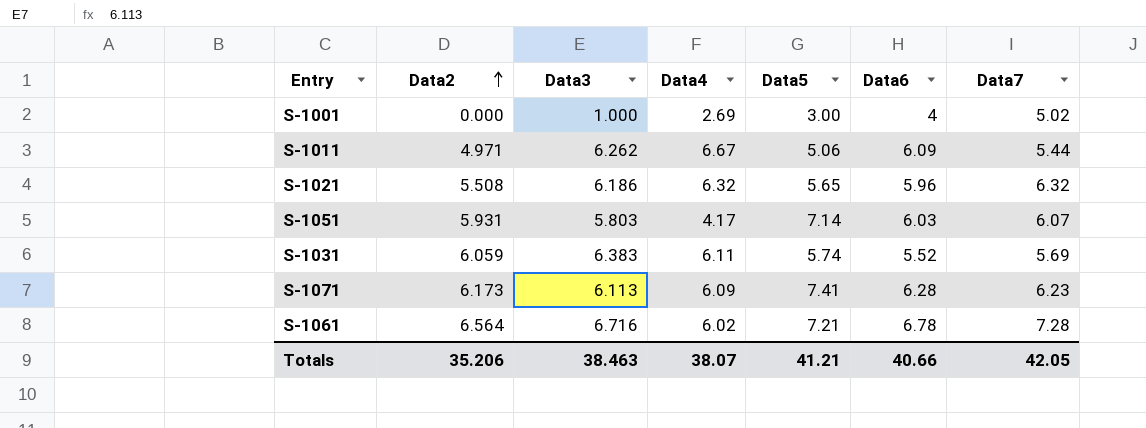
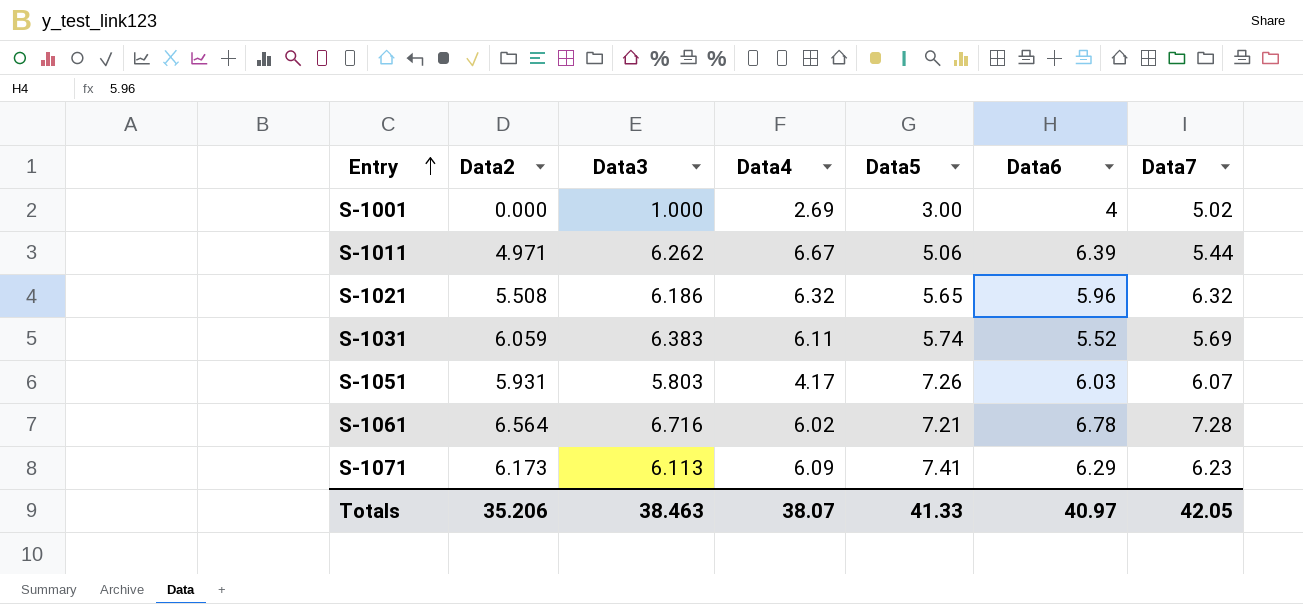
row order: Data2 ascending -> Entry ascending
S-1011 | Data6: 6.09 -> 6.39
S-1051 | Data5: 7.14 -> 7.26
S-1071 | Data6: 6.28 -> 6.29
Totals | Data5: 41.21 -> 41.33
Totals | Data6: 40.66 -> 40.97

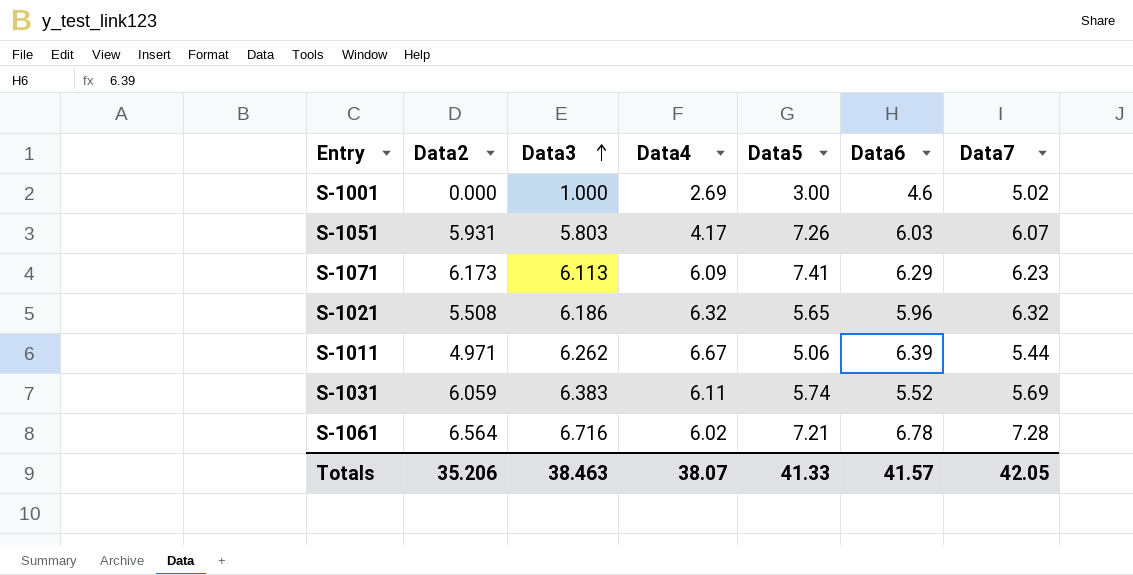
row order: Entry ascending -> Data3 ascending
S-1001 | Data6: 4 -> 4.6
Totals | Data6: 40.97 -> 41.57

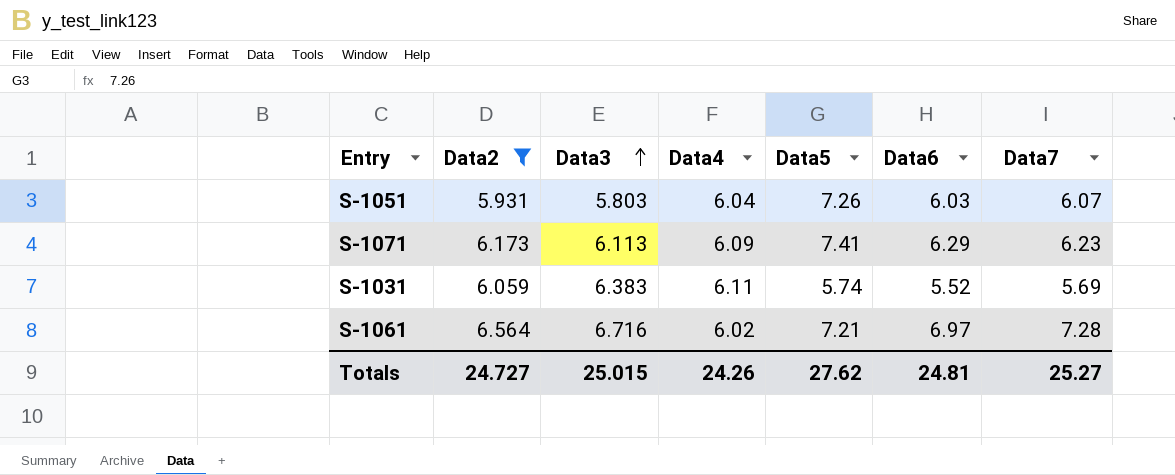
filter: none -> Data2 >= 5.931
S-1051 | Data4: 4.17 -> 6.04
S-1061 | Data6: 6.78 -> 6.97
Totals | Data2: 35.206 -> 24.727
Totals | Data3: 38.463 -> 25.015
Totals | Data4: 38.07 -> 24.26
Totals | Data5: 41.33 -> 27.62
Totals | Data6: 41.57 -> 24.81
Totals | Data7: 42.05 -> 25.27

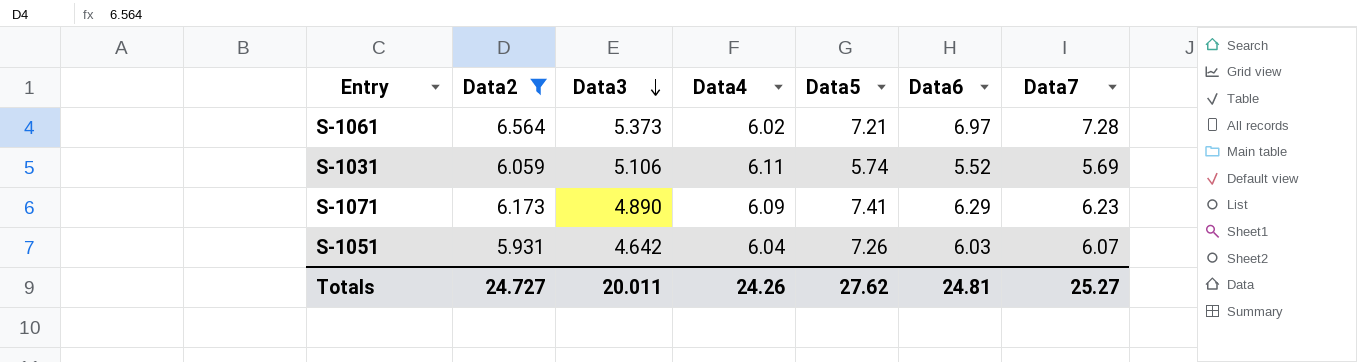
row order: Data3 ascending -> Data3 descending
S-1061 | Data3: 6.716 -> 5.373
S-1031 | Data3: 6.383 -> 5.106
S-1071 | Data3: 6.113 -> 4.890
S-1051 | Data3: 5.803 -> 4.642
Totals | Data3: 25.015 -> 20.011

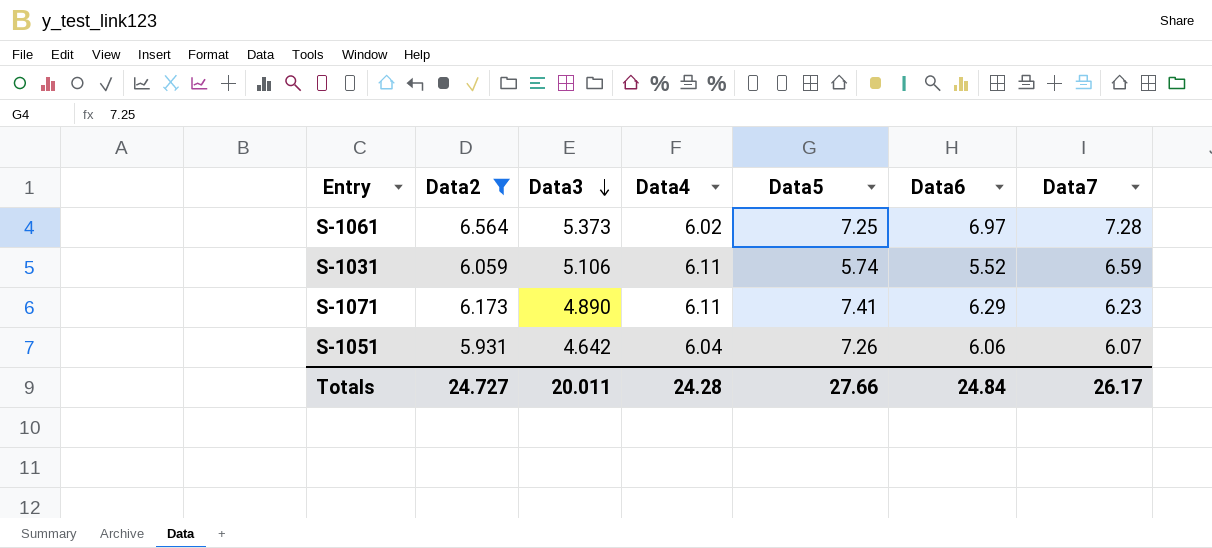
S-1061 | Data5: 7.21 -> 7.25
S-1031 | Data7: 5.69 -> 6.59
S-1071 | Data4: 6.09 -> 6.11
S-1051 | Data6: 6.03 -> 6.06
Totals | Data4: 24.26 -> 24.28
Totals | Data5: 27.62 -> 27.66
Totals | Data6: 24.81 -> 24.84
Totals | Data7: 25.27 -> 26.17

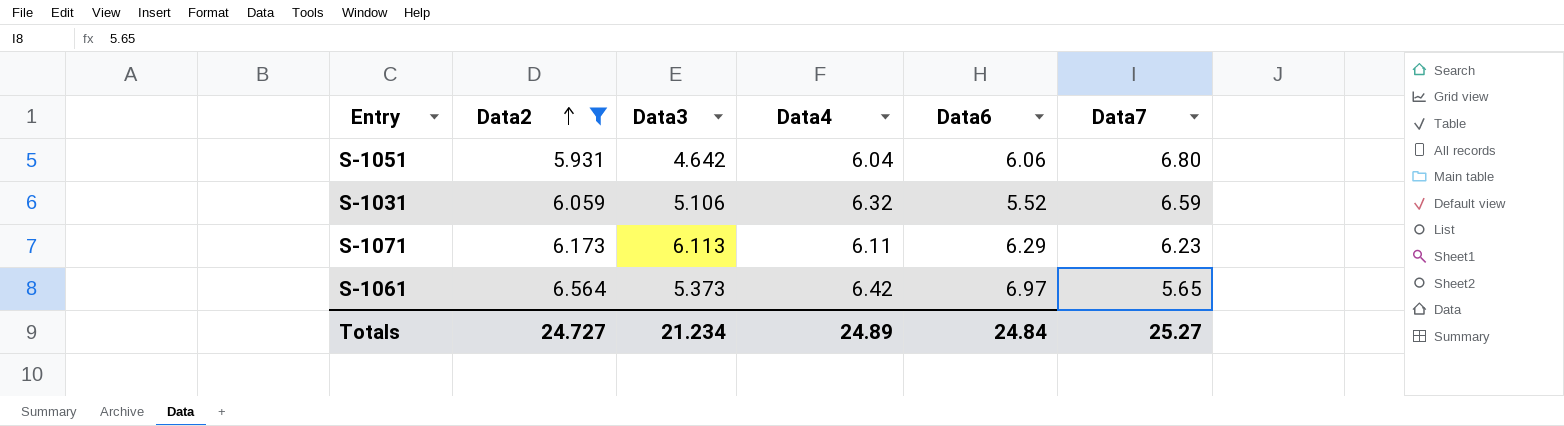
row order: Data3 descending -> Data2 ascending
column Data5 | position: 5 -> none
S-1051 | Data7: 6.07 -> 6.80
S-1031 | Data4: 6.11 -> 6.32
S-1071 | Data3: 4.890 -> 6.113
S-1061 | Data4: 6.02 -> 6.42
S-1061 | Data7: 7.28 -> 5.65
Totals | Data3: 20.011 -> 21.234
Totals | Data4: 24.28 -> 24.89
Totals | Data7: 26.17 -> 25.27

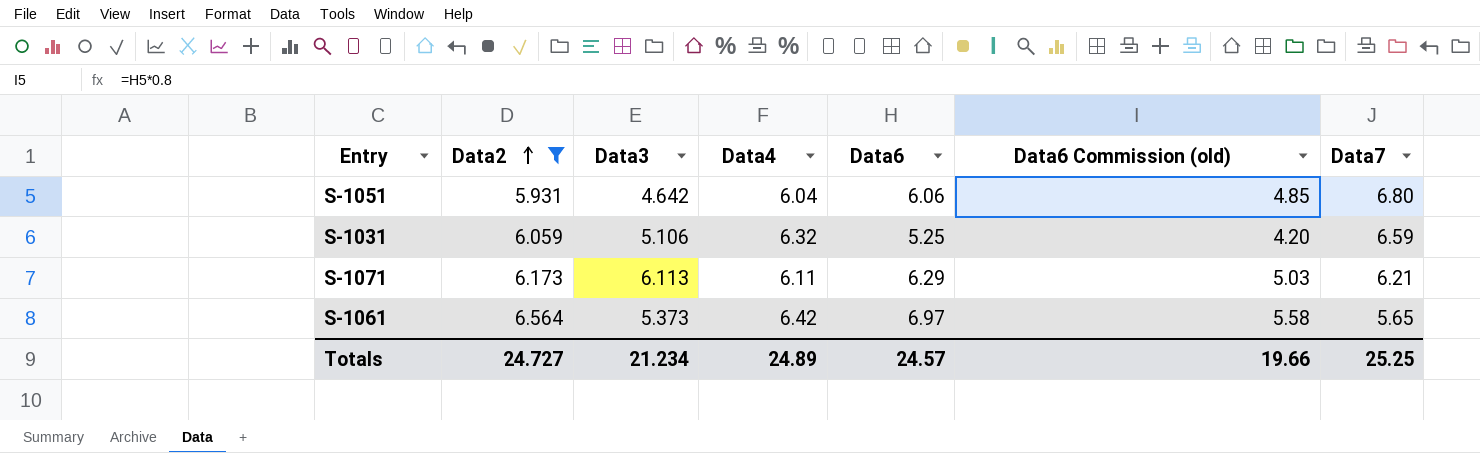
column Data6 Commission (old) | formula: none -> [Data6] * 0.8
S-1031 | Data6: 5.52 -> 5.25
S-1071 | Data7: 6.23 -> 6.21
Totals | Data6: 24.84 -> 24.57
Totals | Data7: 25.27 -> 25.25

